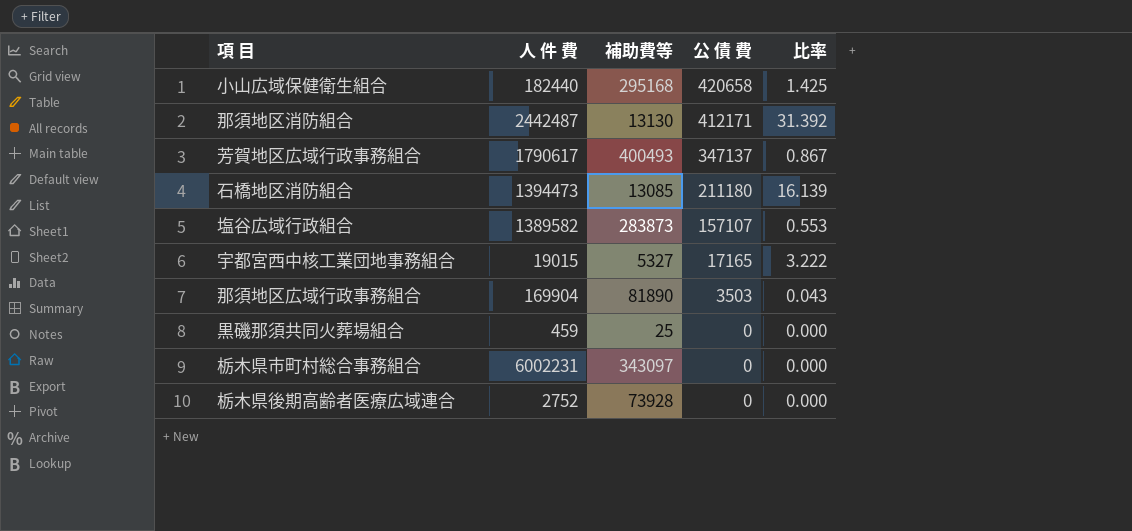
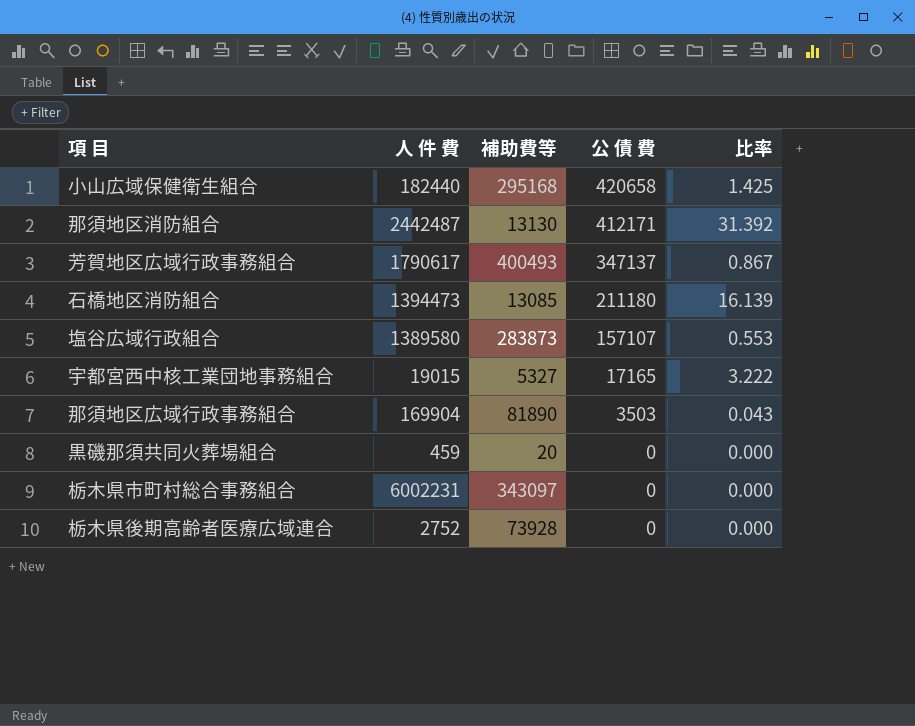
塩谷広域行政組合 | 人 件 費: 1389582 -> 1389580
黒磯那須共同火葬場組合 | 補助費等: 25 -> 20

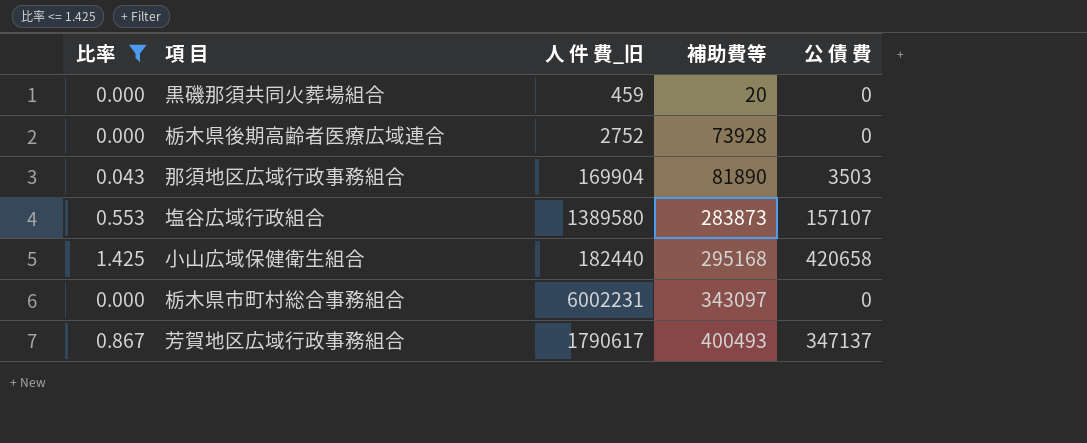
filter: none -> 比率 <= 1.425
row order: 公 債 費 descending -> 補助費等 ascending
column 比率 | position: 5 -> 1
column name: 人 件 費 -> 人 件 費_旧

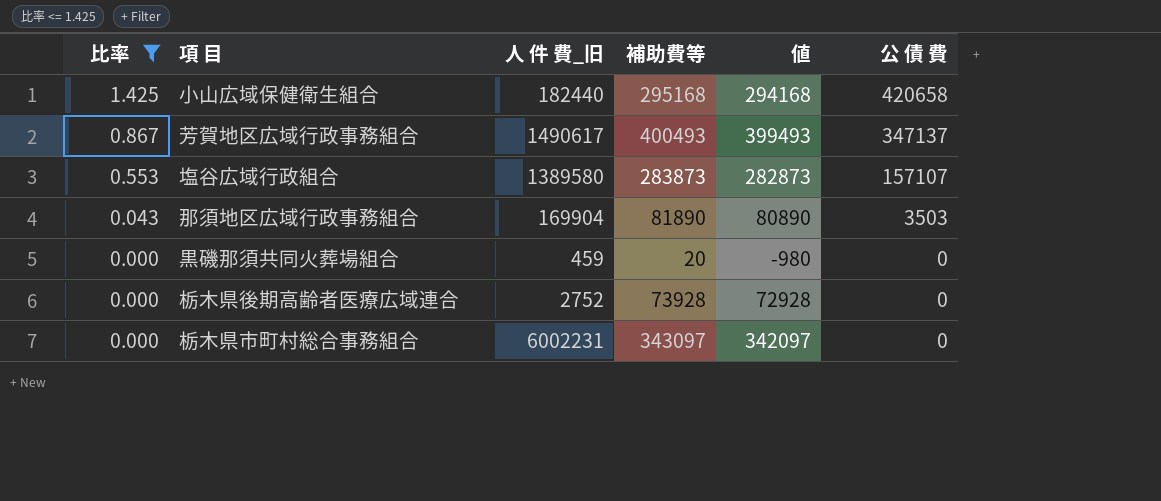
row order: 補助費等 ascending -> 比率 descending
column 値 | formula: none -> [補助費等] - 1000
芳賀地区広域行政事務組合 | 人 件 費_旧: 1790617 -> 1490617

